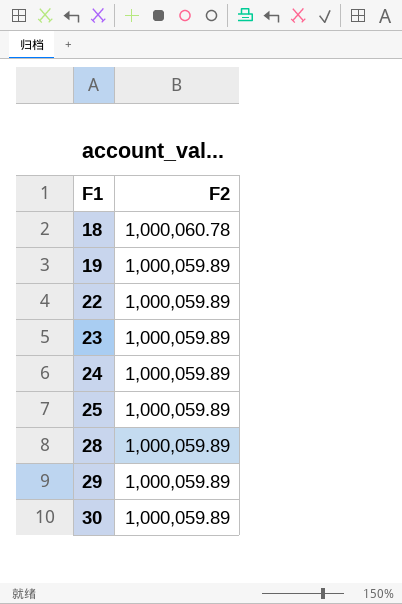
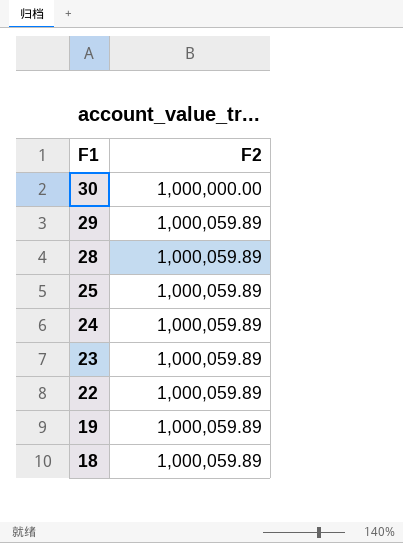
row order: F1 ascending -> F1 descending
30 | F2: 1,000,059.89 -> 1,000,000.00
18 | F2: 1,000,060.78 -> 1,000,059.89

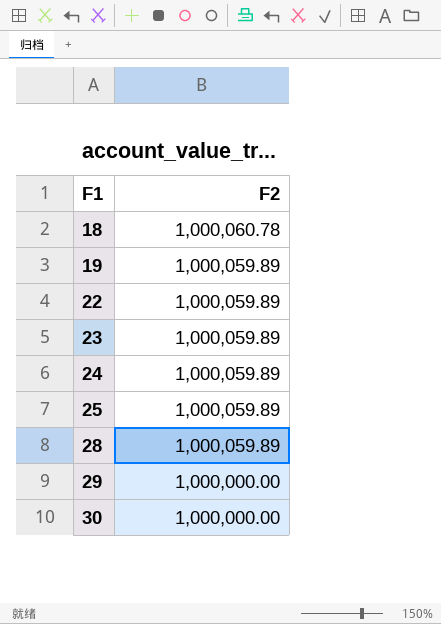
row order: F1 descending -> F1 ascending
18 | F2: 1,000,059.89 -> 1,000,060.78
29 | F2: 1,000,059.89 -> 1,000,000.00

